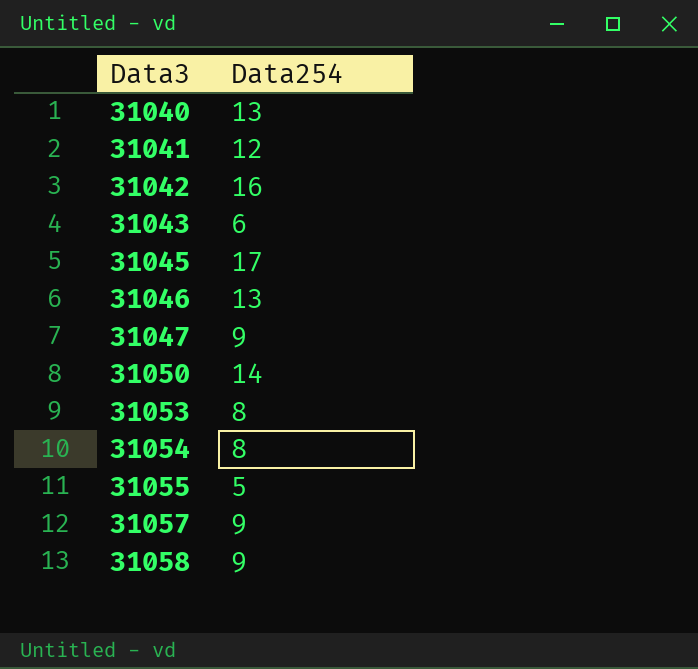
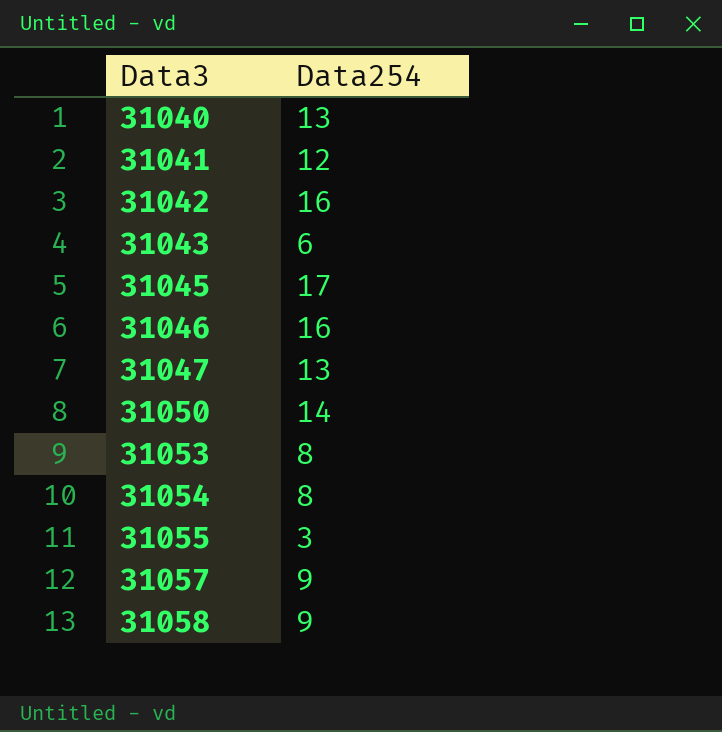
31046 | Data254: 13 -> 16
31047 | Data254: 9 -> 13
31055 | Data254: 5 -> 3

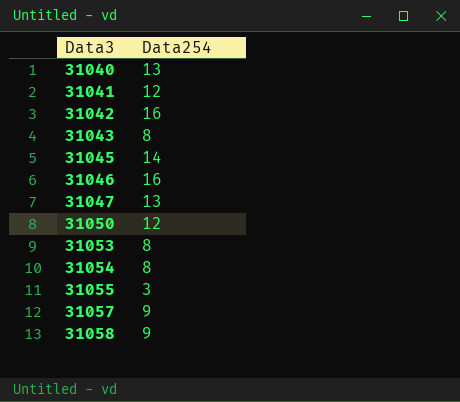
31043 | Data254: 6 -> 8
31045 | Data254: 17 -> 14
31050 | Data254: 14 -> 12

